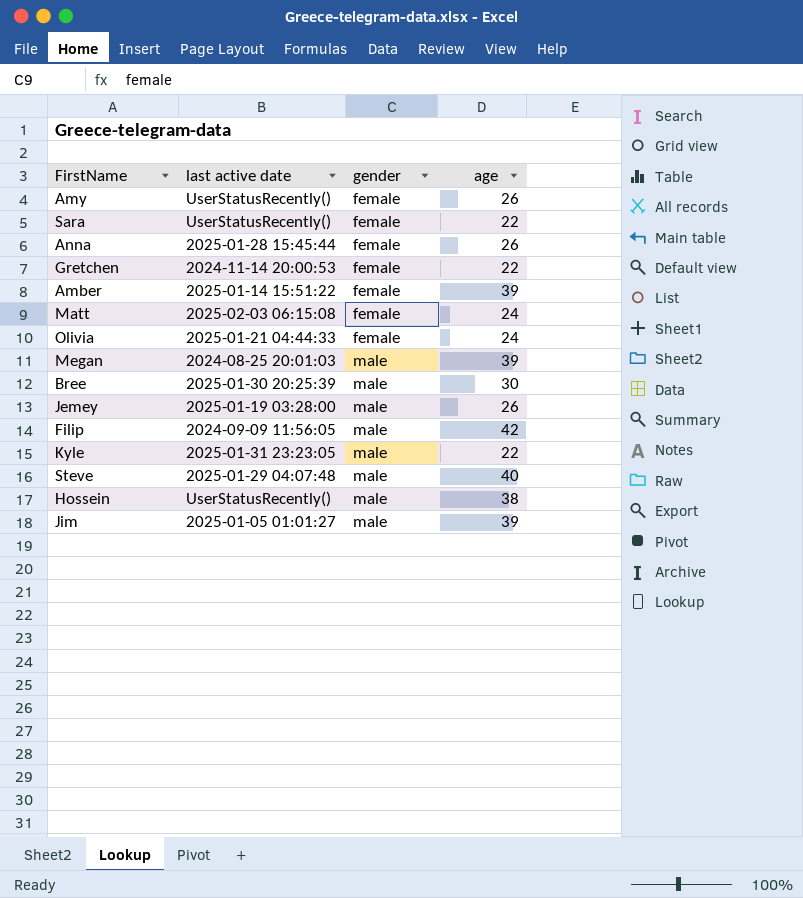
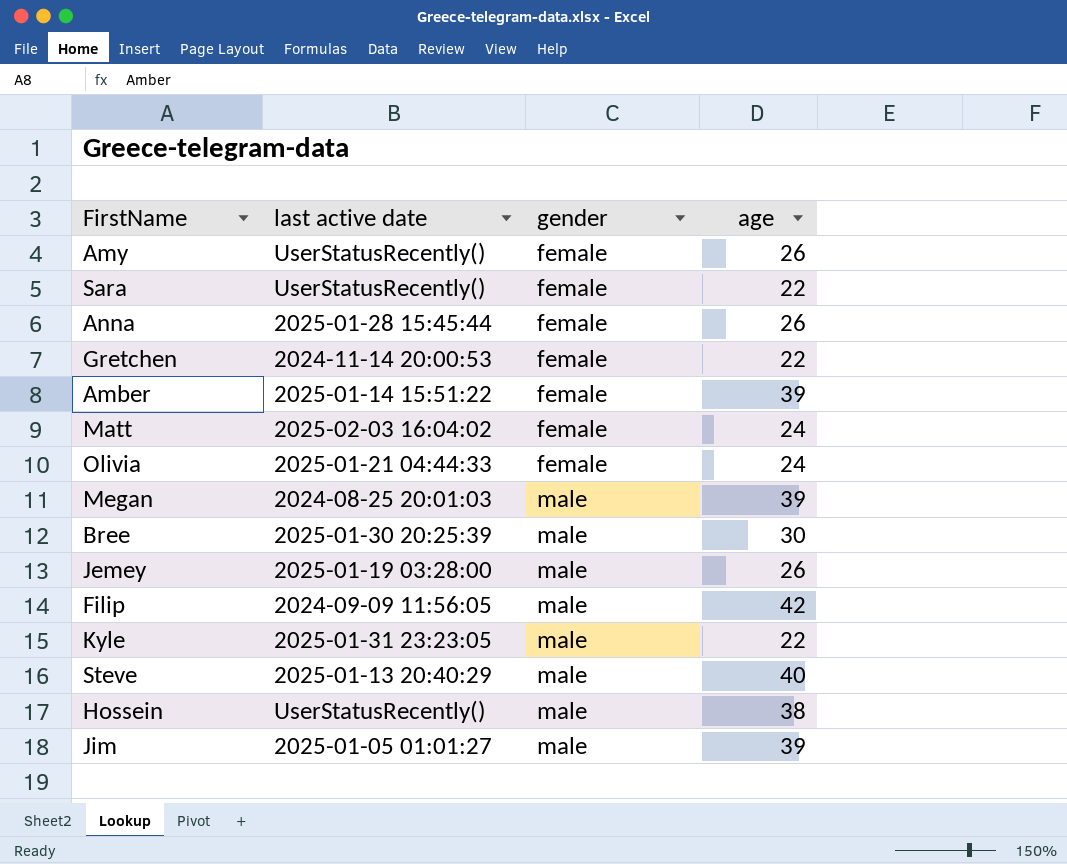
Matt | last active date: 2025-02-03 06:15:08 -> 2025-02-03 16:04:02
Steve | last active date: 2025-01-29 04:07:48 -> 2025-01-13 20:40:29

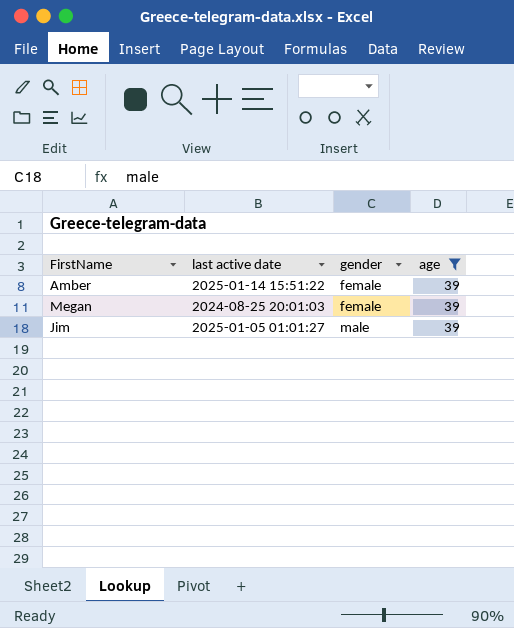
filter: none -> age = 39
Megan | gender: male -> female

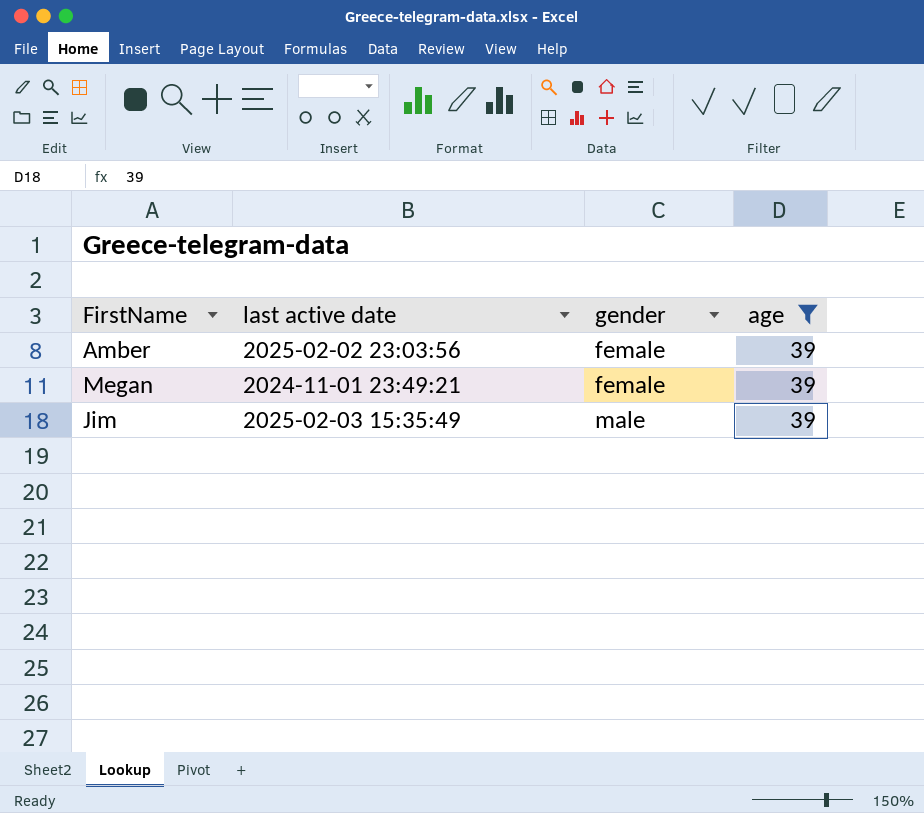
Amber | last active date: 2025-01-14 15:51:22 -> 2025-02-02 23:03:56
Megan | last active date: 2024-08-25 20:01:03 -> 2024-11-01 23:49:21
Jim | last active date: 2025-01-05 01:01:27 -> 2025-02-03 15:35:49

